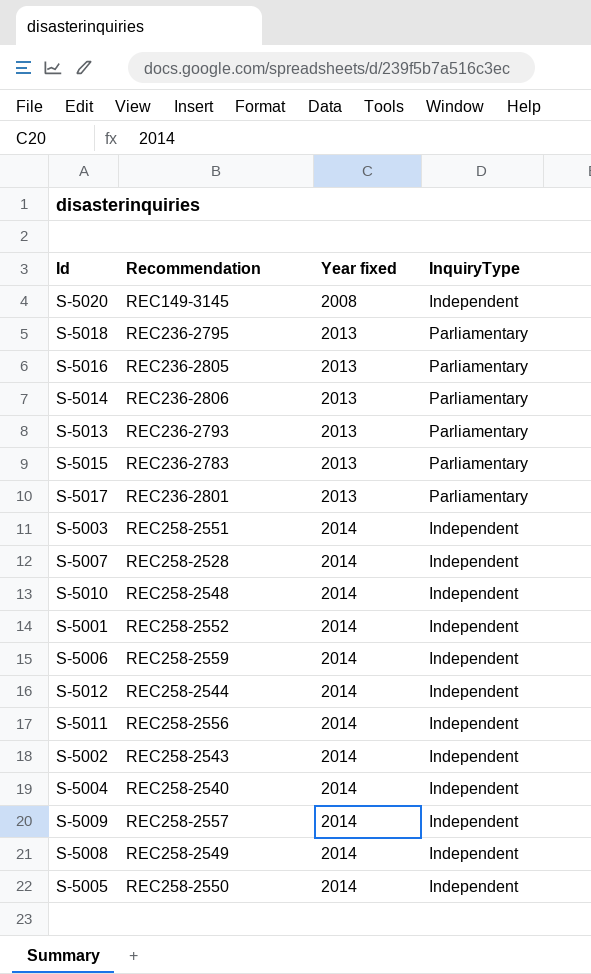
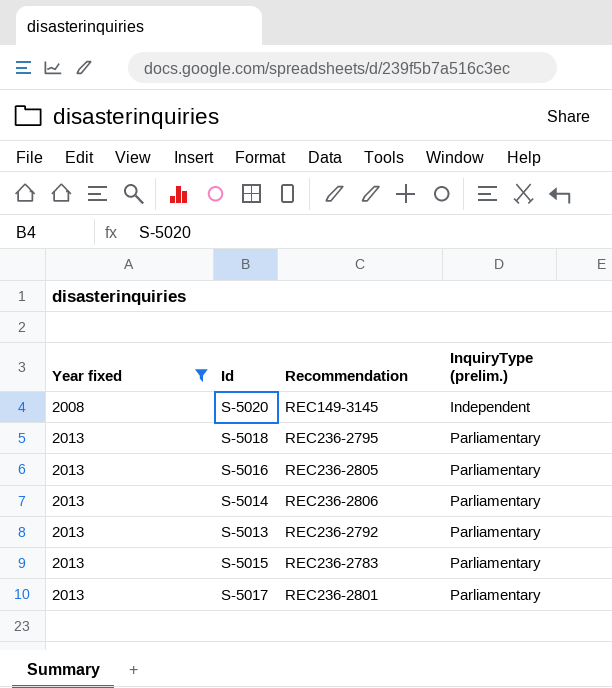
filter: none -> Year fixed != 2014
column Year fixed | position: 3 -> 1
column name: InquiryType -> InquiryType (prelim.)
S-5013 | Recommendation: REC236-2793 -> REC236-2792

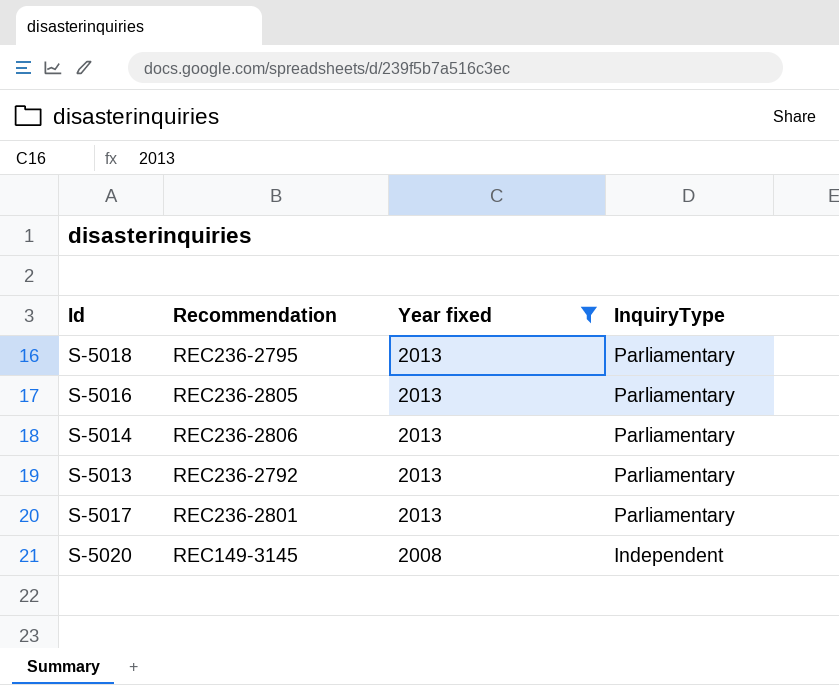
row order: Year fixed ascending -> Year fixed descending
column Year fixed | position: 1 -> 3
column name: InquiryType (prelim.) -> InquiryType
row S-5015: 2013 | REC236-2783 | Parliamentary -> none

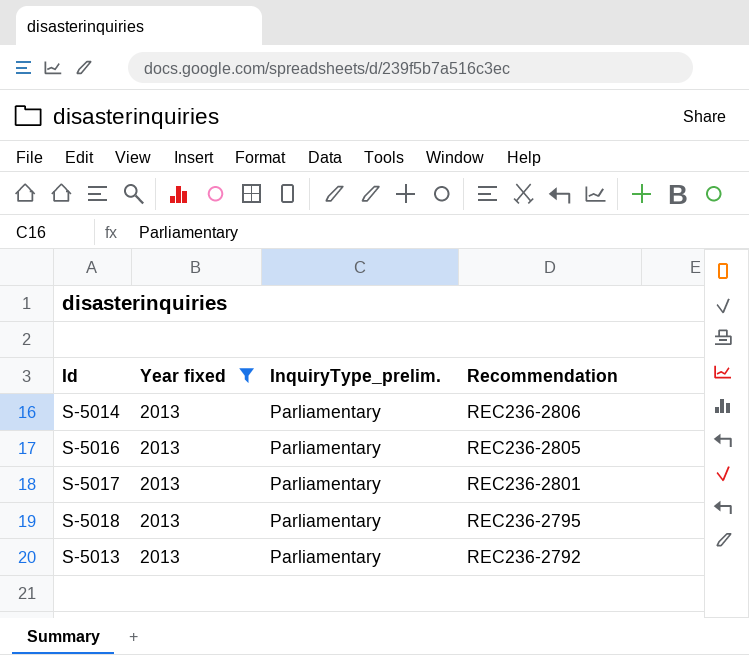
row order: Year fixed descending -> Recommendation descending
column name: InquiryType -> InquiryType_prelim.
column Recommendation | position: 2 -> 4
row S-5020: REC149-3145 | 2008 | Independent -> none

